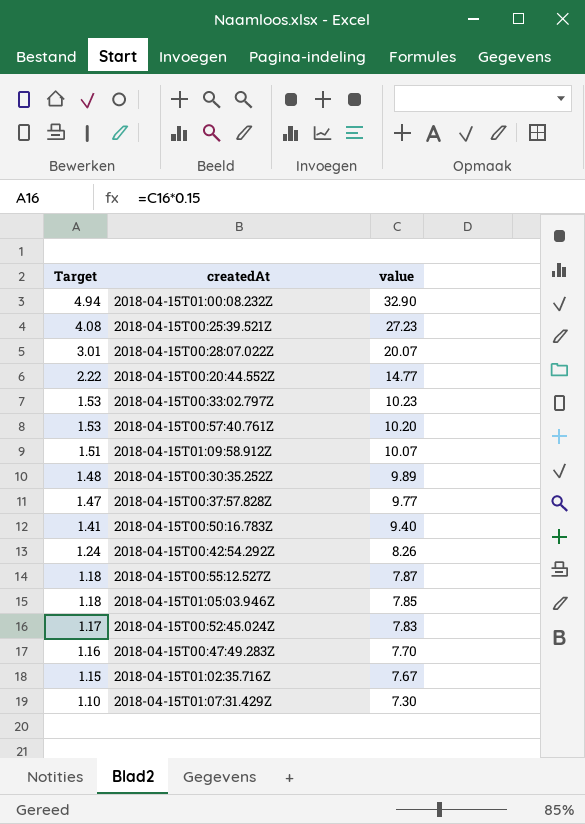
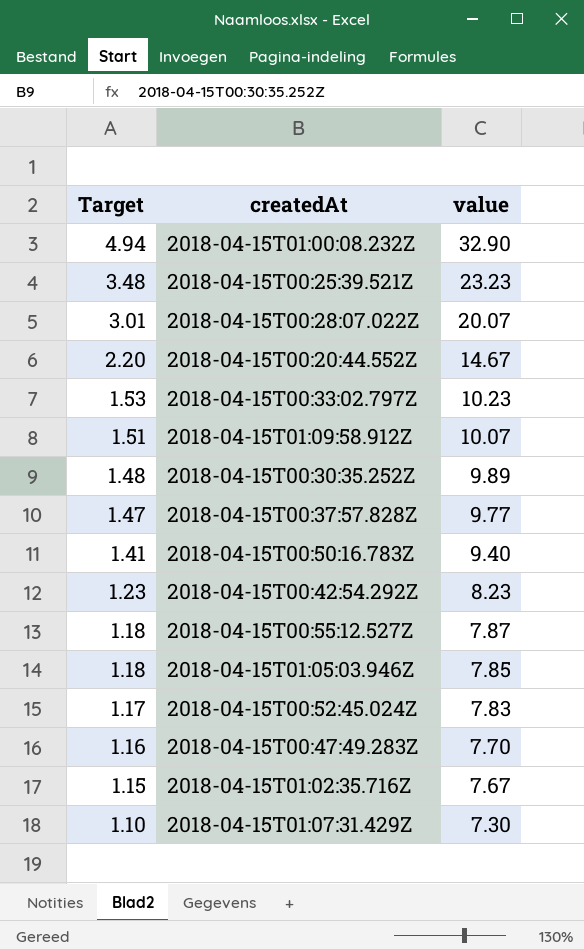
row 2018-04-15T00:57:40.761Z: 1.53 | 10.20 -> none
2018-04-15T00:25:39.521Z | Target: 4.08 -> 3.48
2018-04-15T00:25:39.521Z | value: 27.23 -> 23.23
2018-04-15T00:20:44.552Z | Target: 2.22 -> 2.20
2018-04-15T00:20:44.552Z | value: 14.77 -> 14.67
2018-04-15T00:42:54.292Z | Target: 1.24 -> 1.23
2018-04-15T00:42:54.292Z | value: 8.26 -> 8.23

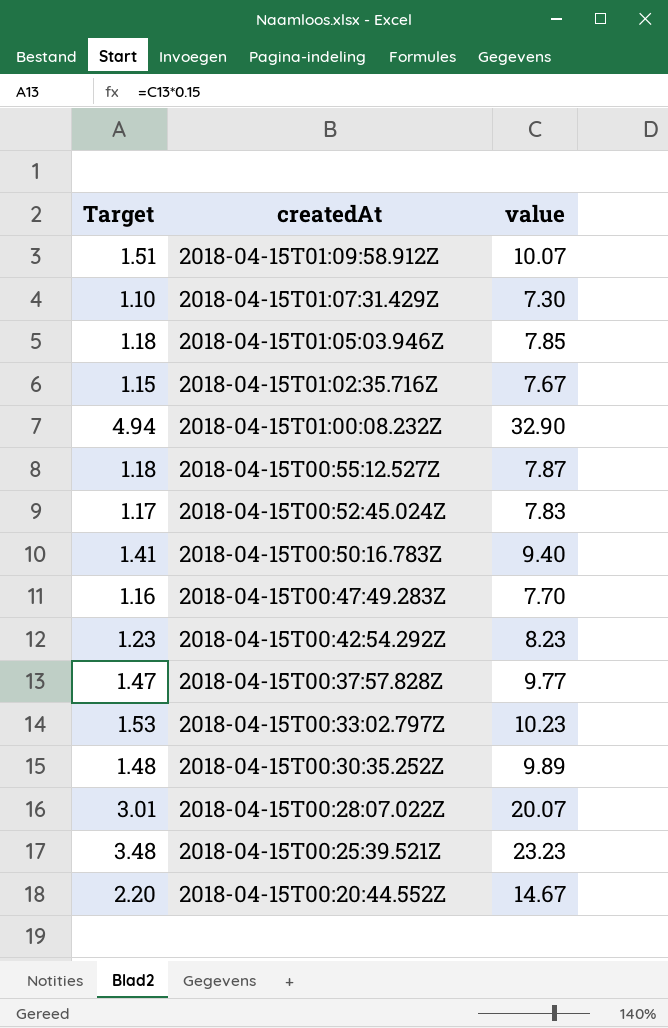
row order: Target descending -> createdAt descending

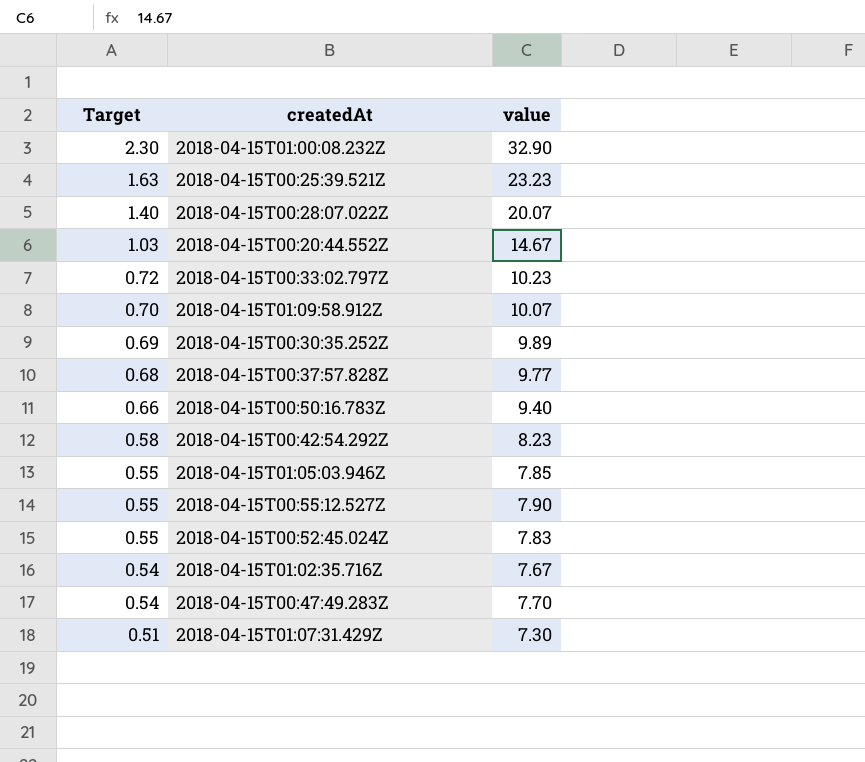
row order: createdAt descending -> Target descending
column Target | formula: [value] * 0.15 -> [value] * 0.07
2018-04-15T00:55:12.527Z | value: 7.87 -> 7.90

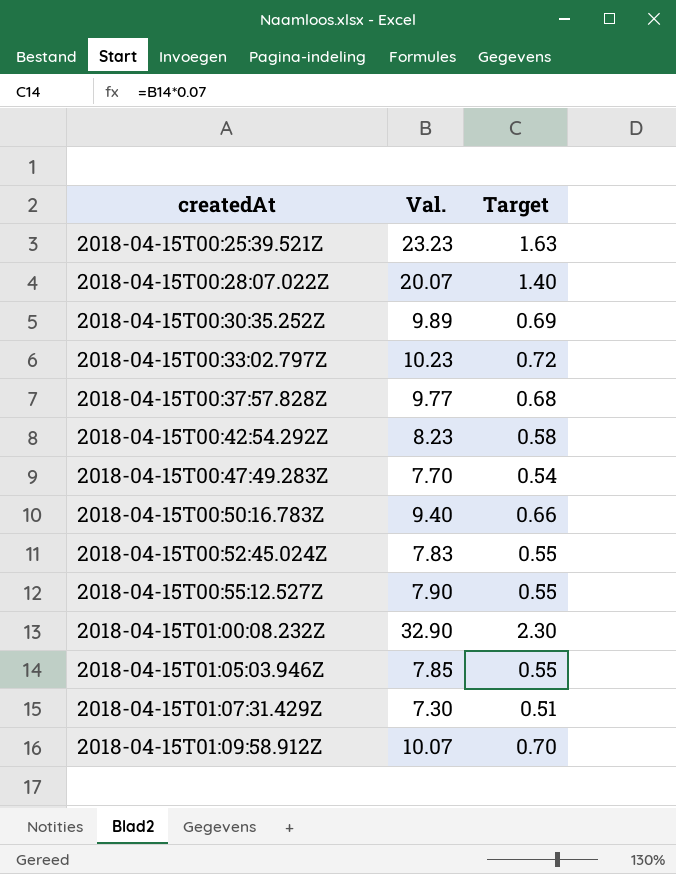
row order: Target descending -> createdAt ascending
column name: value -> Val.
column Target | position: 1 -> 3
row 2018-04-15T00:20:44.552Z: 1.03 | 14.67 -> none
row 2018-04-15T01:02:35.716Z: 0.54 | 7.67 -> none

